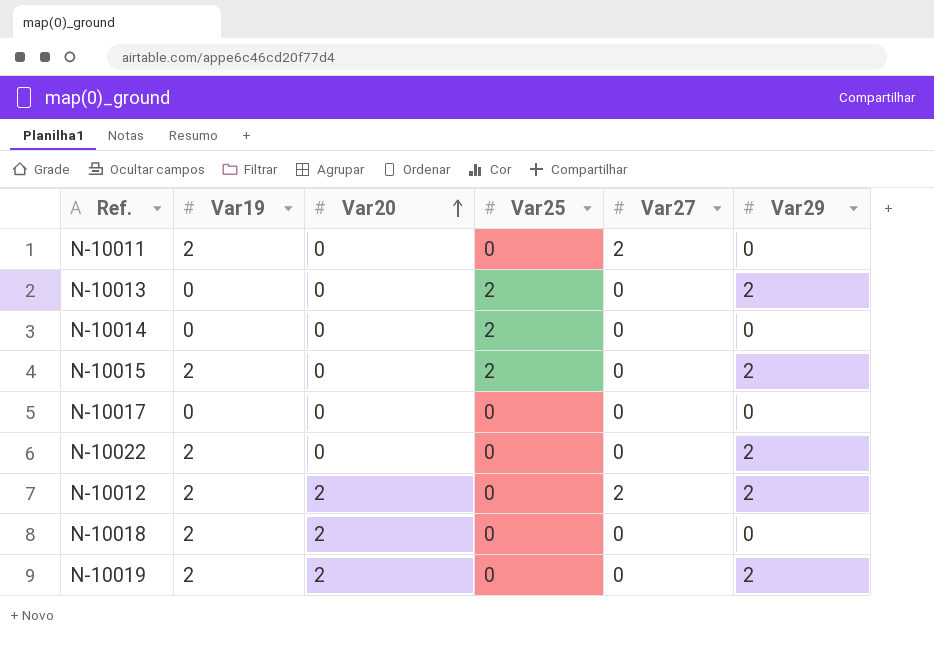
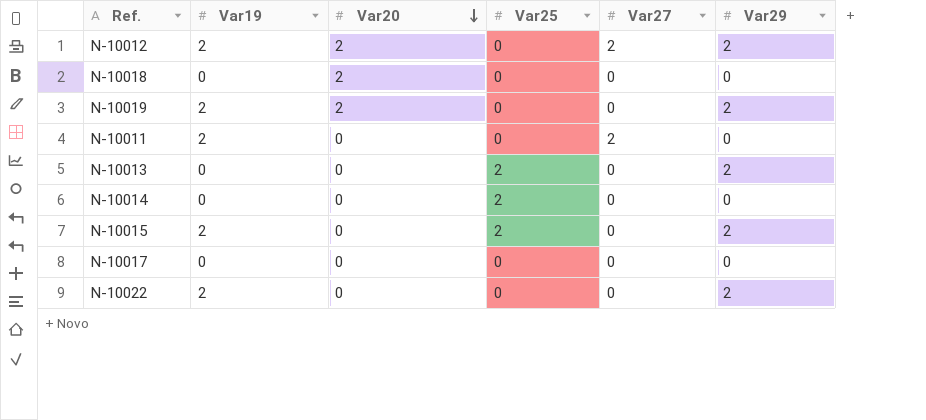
row order: Var20 ascending -> Var20 descending
N-10018 | Var19: 2 -> 0

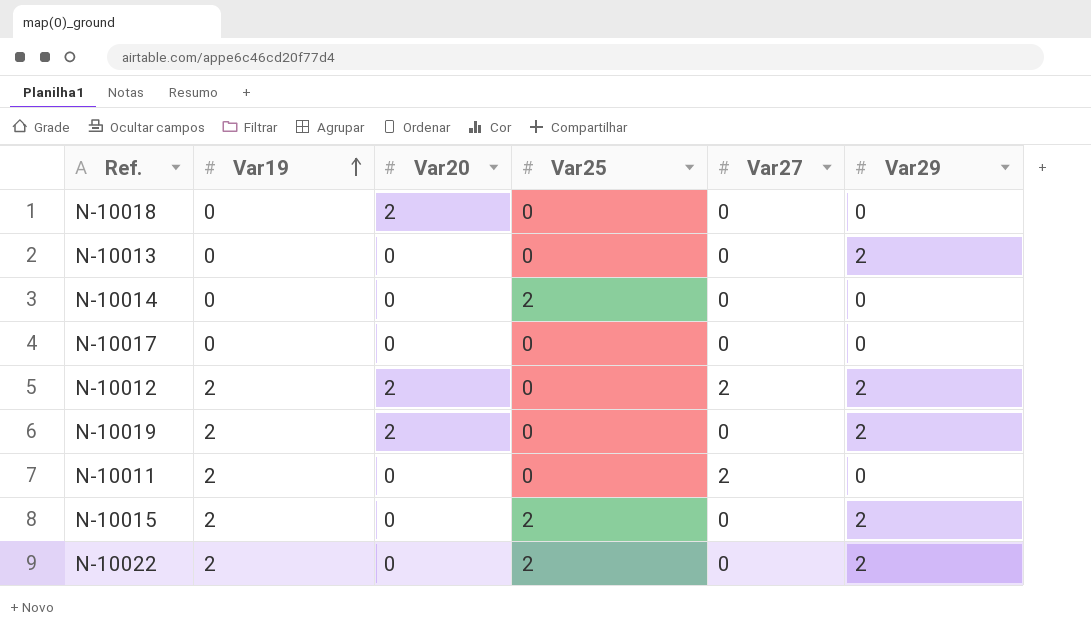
row order: Var20 descending -> Var19 ascending
N-10013 | Var25: 2 -> 0
N-10022 | Var25: 0 -> 2

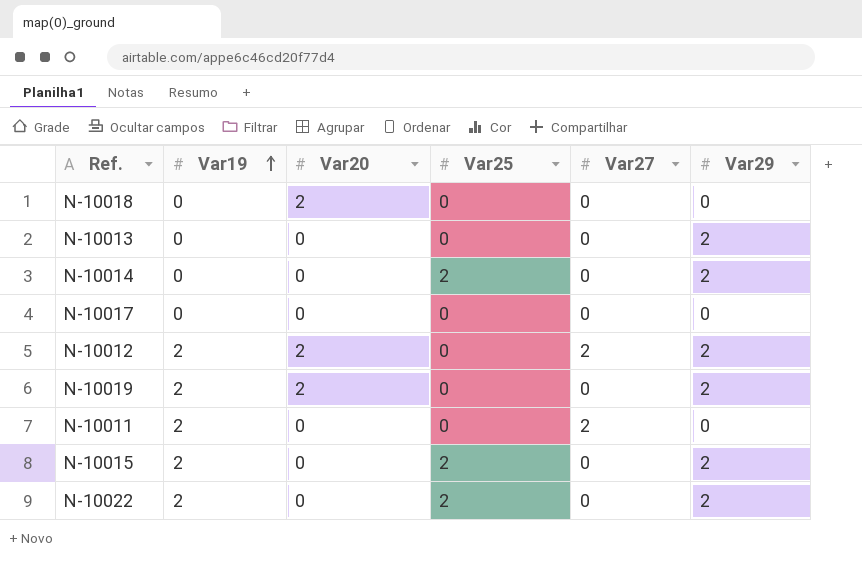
N-10014 | Var29: 0 -> 2

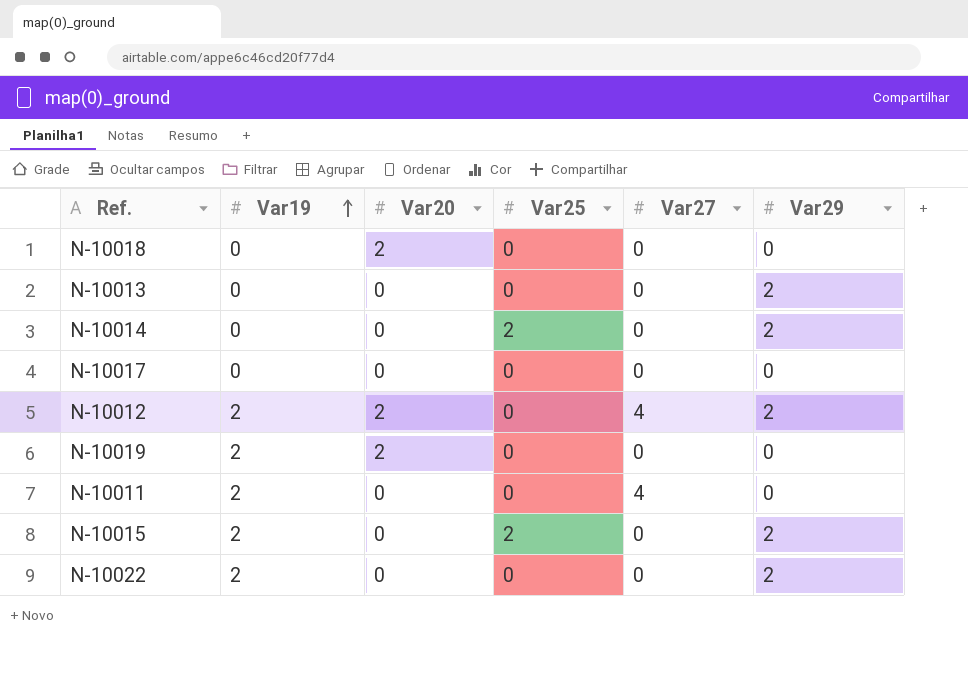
N-10012 | Var27: 2 -> 4
N-10019 | Var29: 2 -> 0
N-10011 | Var27: 2 -> 4
N-10022 | Var25: 2 -> 0

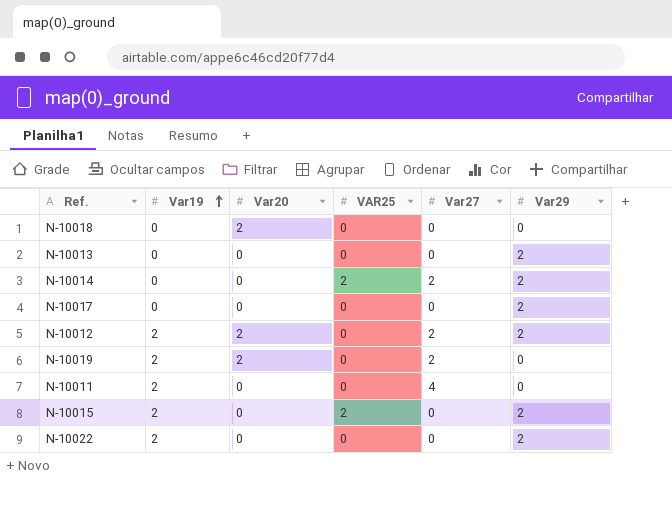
column name: Var25 -> VAR25
N-10014 | Var27: 0 -> 2
N-10017 | Var29: 0 -> 2
N-10012 | Var27: 4 -> 2
N-10019 | Var27: 0 -> 2

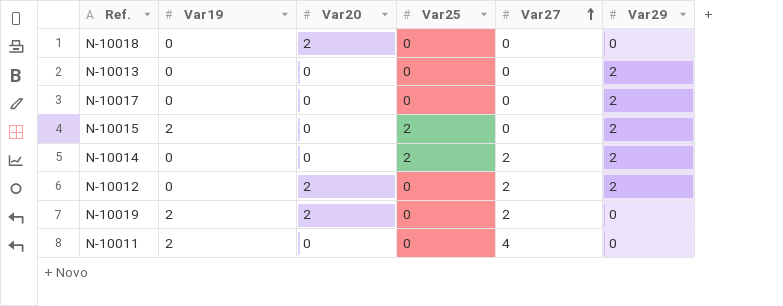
row order: Var19 ascending -> Var27 ascending
column name: VAR25 -> Var25
row N-10022: 2 | 0 | 0 | 0 | 2 -> none
N-10012 | Var19: 2 -> 0

